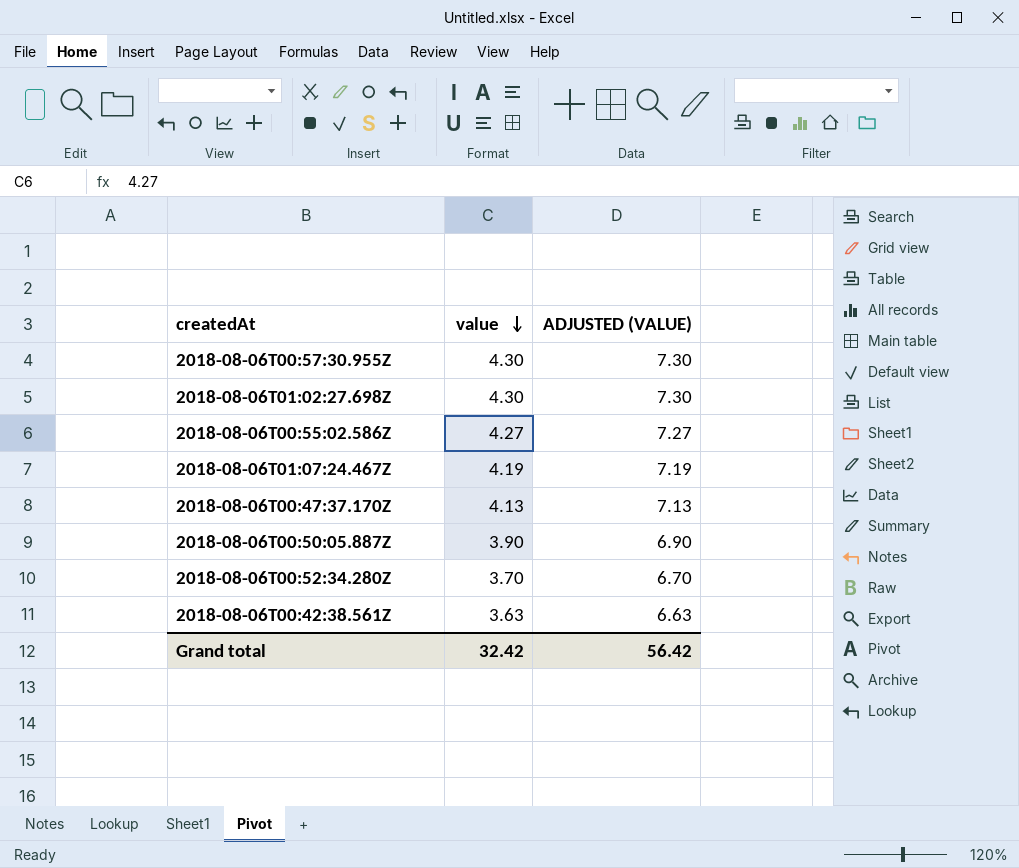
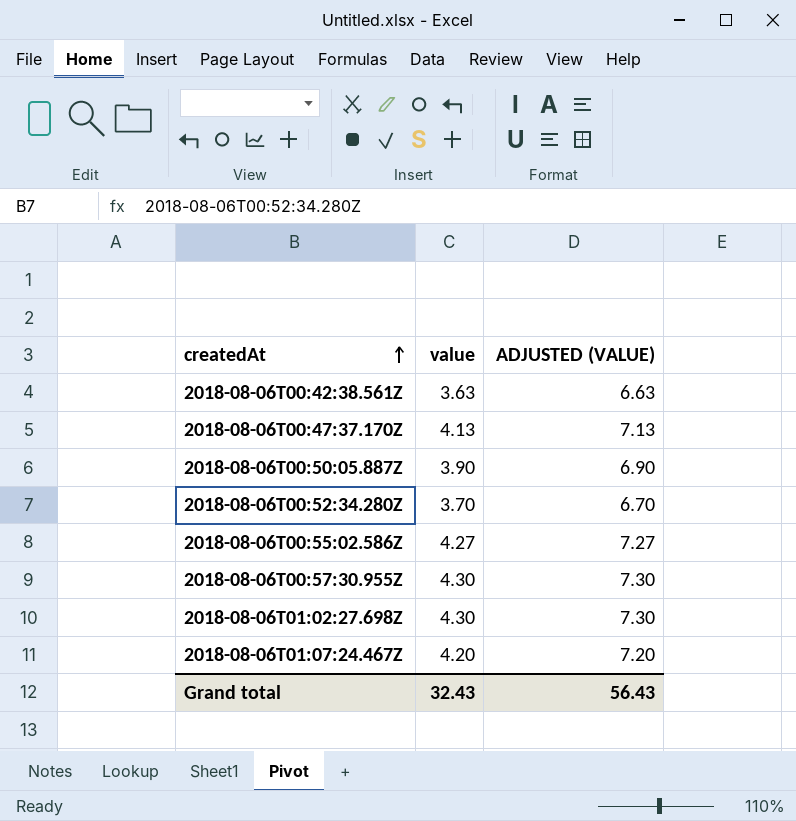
row order: value descending -> createdAt ascending
2018-08-06T01:07:24.467Z | value: 4.19 -> 4.20
2018-08-06T01:07:24.467Z | ADJUSTED (VALUE): 7.19 -> 7.20
Grand total | value: 32.42 -> 32.43
Grand total | ADJUSTED (VALUE): 56.42 -> 56.43

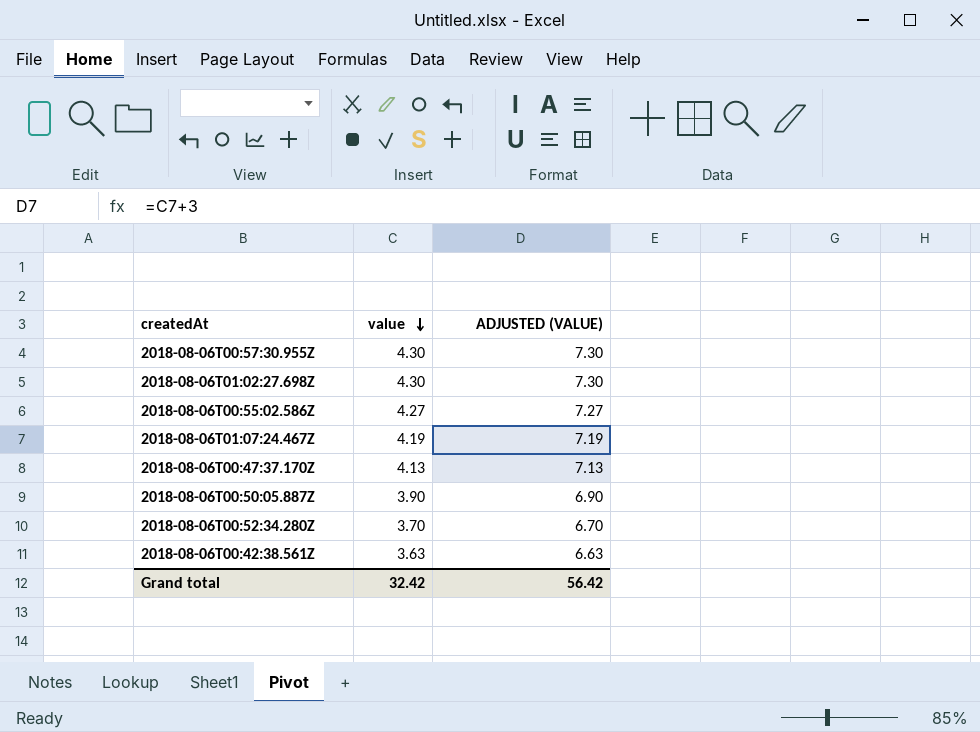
row order: createdAt ascending -> value descending
2018-08-06T01:07:24.467Z | value: 4.20 -> 4.19
2018-08-06T01:07:24.467Z | ADJUSTED (VALUE): 7.20 -> 7.19
Grand total | value: 32.43 -> 32.42
Grand total | ADJUSTED (VALUE): 56.43 -> 56.42

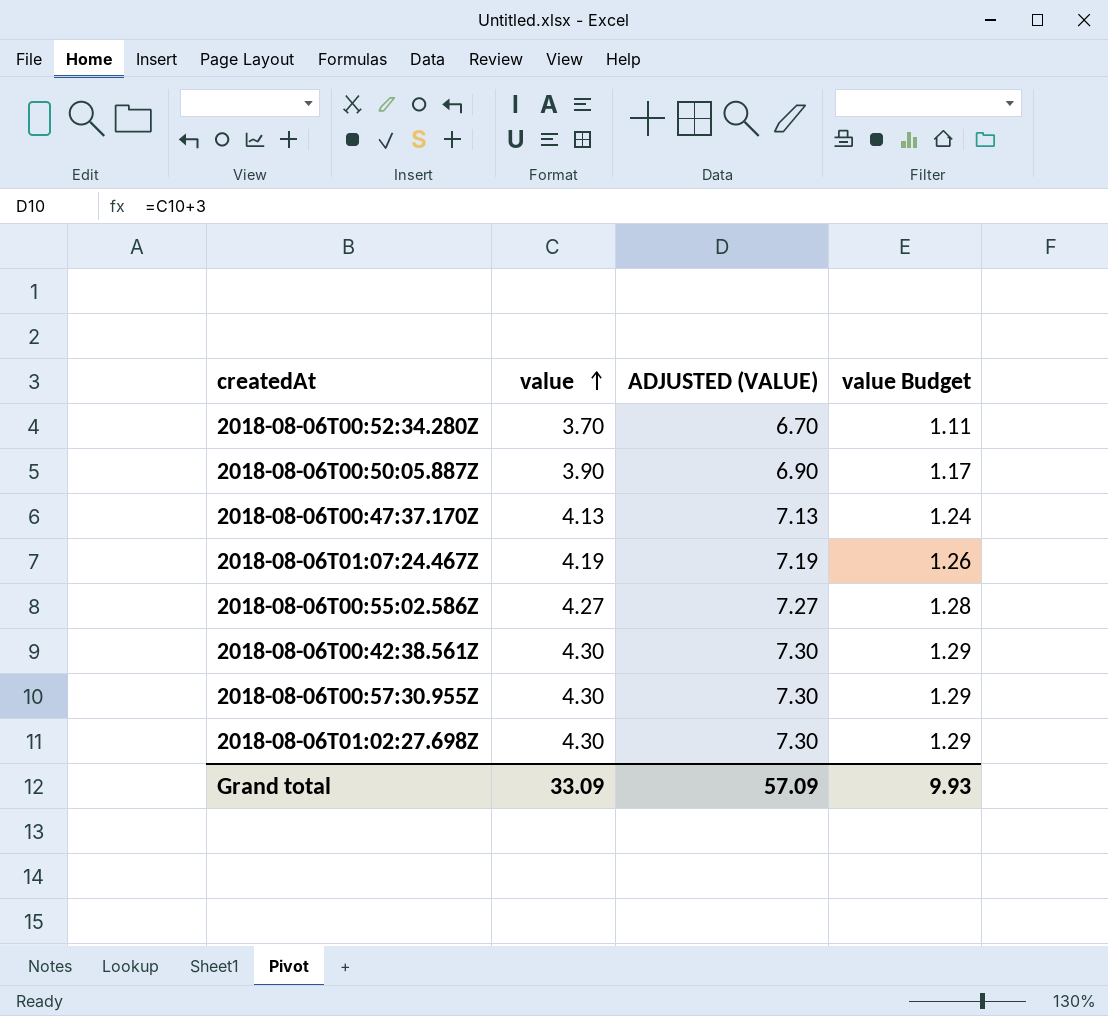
row order: value descending -> value ascending
column value Budget | formula: none -> [value] * 0.3
2018-08-06T00:42:38.561Z | value: 3.63 -> 4.30
2018-08-06T00:42:38.561Z | ADJUSTED (VALUE): 6.63 -> 7.30
Grand total | value: 32.42 -> 33.09
Grand total | ADJUSTED (VALUE): 56.42 -> 57.09

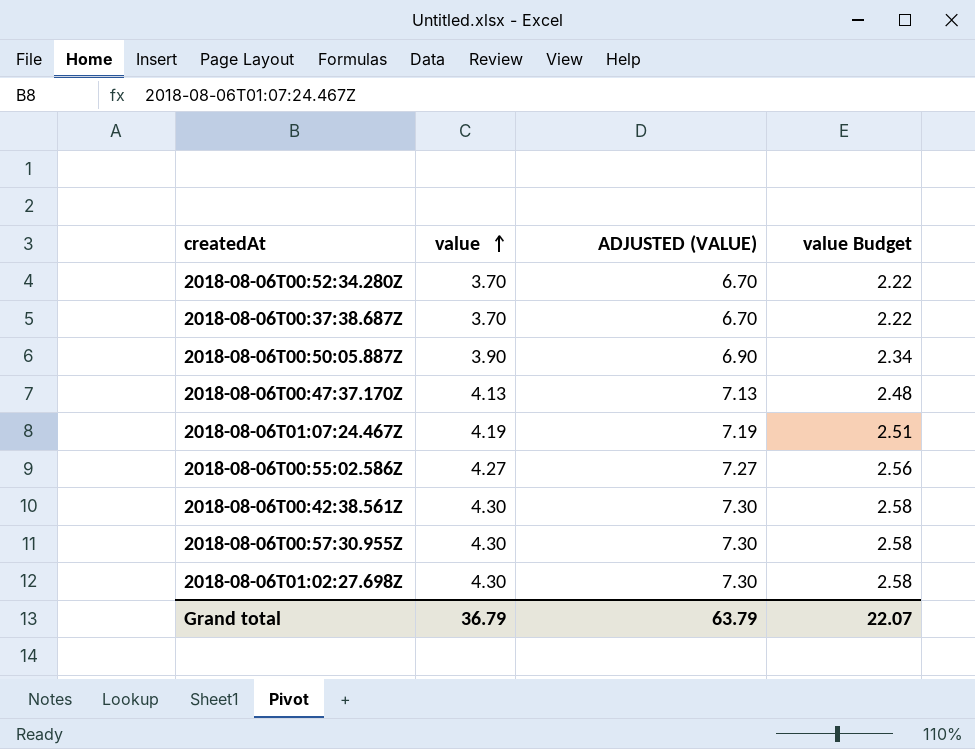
column value Budget | formula: [value] * 0.3 -> [value] * 0.6
row 2018-08-06T00:37:38.687Z: none -> 3.70 | 6.70 | 2.22
Grand total | value: 33.09 -> 36.79
Grand total | ADJUSTED (VALUE): 57.09 -> 63.79
Grand total | value Budget: 9.93 -> 22.07

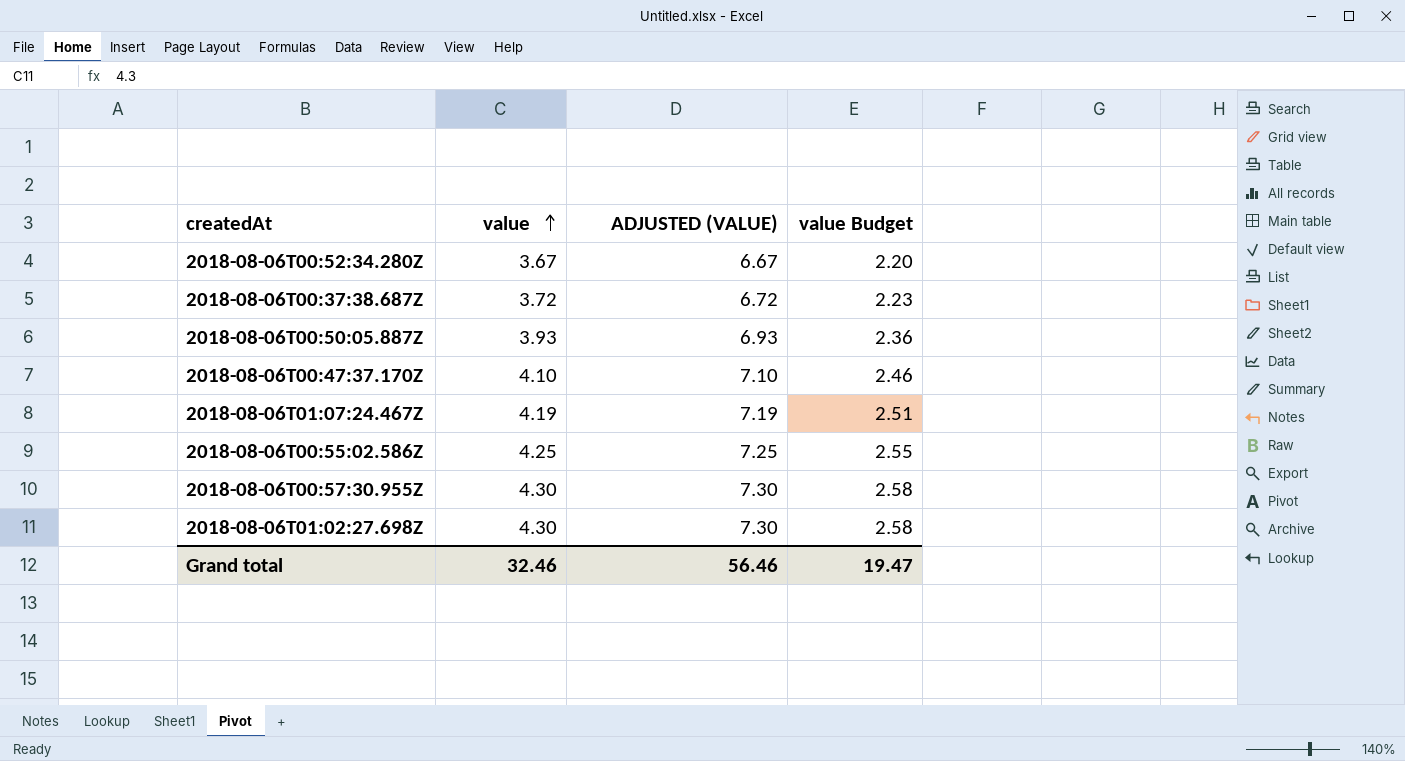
row 2018-08-06T00:42:38.561Z: 4.30 | 7.30 | 2.58 -> none
2018-08-06T00:52:34.280Z | value: 3.70 -> 3.67
2018-08-06T00:52:34.280Z | ADJUSTED (VALUE): 6.70 -> 6.67
2018-08-06T00:52:34.280Z | value Budget: 2.22 -> 2.20
2018-08-06T00:37:38.687Z | value: 3.70 -> 3.72
2018-08-06T00:37:38.687Z | ADJUSTED (VALUE): 6.70 -> 6.72
2018-08-06T00:37:38.687Z | value Budget: 2.22 -> 2.23
2018-08-06T00:50:05.887Z | value: 3.90 -> 3.93
2018-08-06T00:50:05.887Z | ADJUSTED (VALUE): 6.90 -> 6.93
2018-08-06T00:50:05.887Z | value Budget: 2.34 -> 2.36
2018-08-06T00:47:37.170Z | value: 4.13 -> 4.10
2018-08-06T00:47:37.170Z | ADJUSTED (VALUE): 7.13 -> 7.10
2018-08-06T00:47:37.170Z | value Budget: 2.48 -> 2.46
2018-08-06T00:55:02.586Z | value: 4.27 -> 4.25
2018-08-06T00:55:02.586Z | ADJUSTED (VALUE): 7.27 -> 7.25
2018-08-06T00:55:02.586Z | value Budget: 2.56 -> 2.55
Grand total | value: 36.79 -> 32.46
Grand total | ADJUSTED (VALUE): 63.79 -> 56.46
Grand total | value Budget: 22.07 -> 19.47

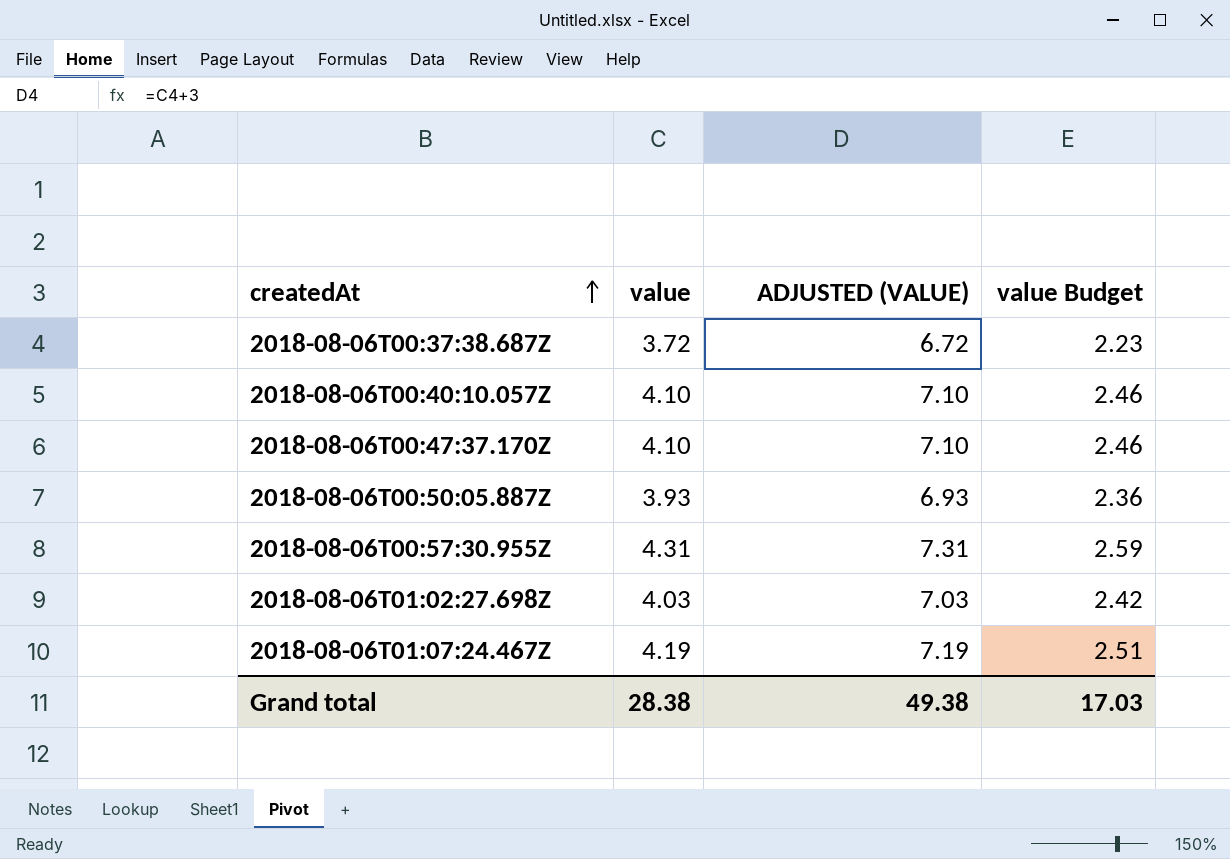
row order: value ascending -> createdAt ascending
row 2018-08-06T00:52:34.280Z: 3.67 | 6.67 | 2.20 -> none
row 2018-08-06T00:55:02.586Z: 4.25 | 7.25 | 2.55 -> none
row 2018-08-06T00:40:10.057Z: none -> 4.10 | 7.10 | 2.46
2018-08-06T00:57:30.955Z | value: 4.30 -> 4.31
2018-08-06T00:57:30.955Z | ADJUSTED (VALUE): 7.30 -> 7.31
2018-08-06T00:57:30.955Z | value Budget: 2.58 -> 2.59
2018-08-06T01:02:27.698Z | value: 4.30 -> 4.03
2018-08-06T01:02:27.698Z | ADJUSTED (VALUE): 7.30 -> 7.03
2018-08-06T01:02:27.698Z | value Budget: 2.58 -> 2.42
Grand total | value: 32.46 -> 28.38
Grand total | ADJUSTED (VALUE): 56.46 -> 49.38
Grand total | value Budget: 19.47 -> 17.03

